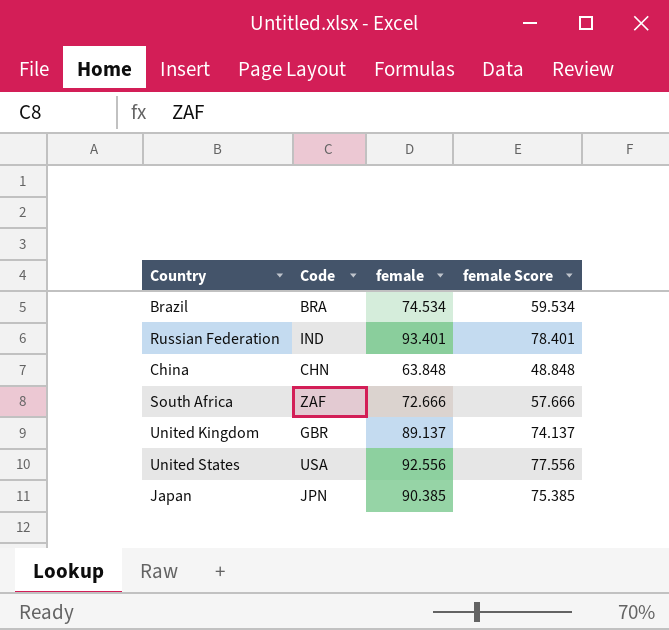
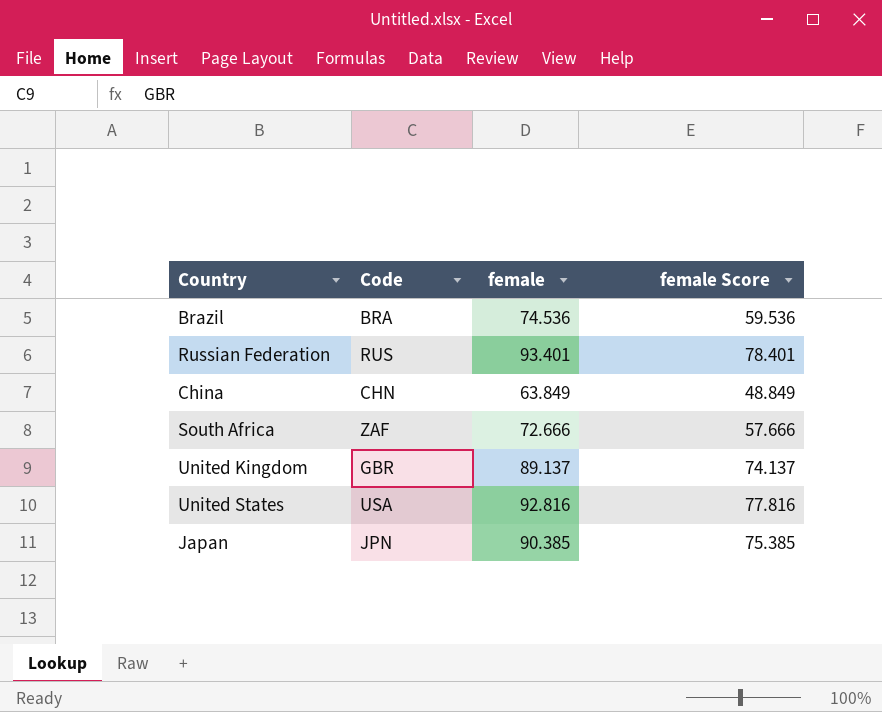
Brazil | female: 74.534 -> 74.536
Brazil | female Score: 59.534 -> 59.536
Russian Federation | Code: IND -> RUS
China | female: 63.848 -> 63.849
China | female Score: 48.848 -> 48.849
United States | female: 92.556 -> 92.816
United States | female Score: 77.556 -> 77.816

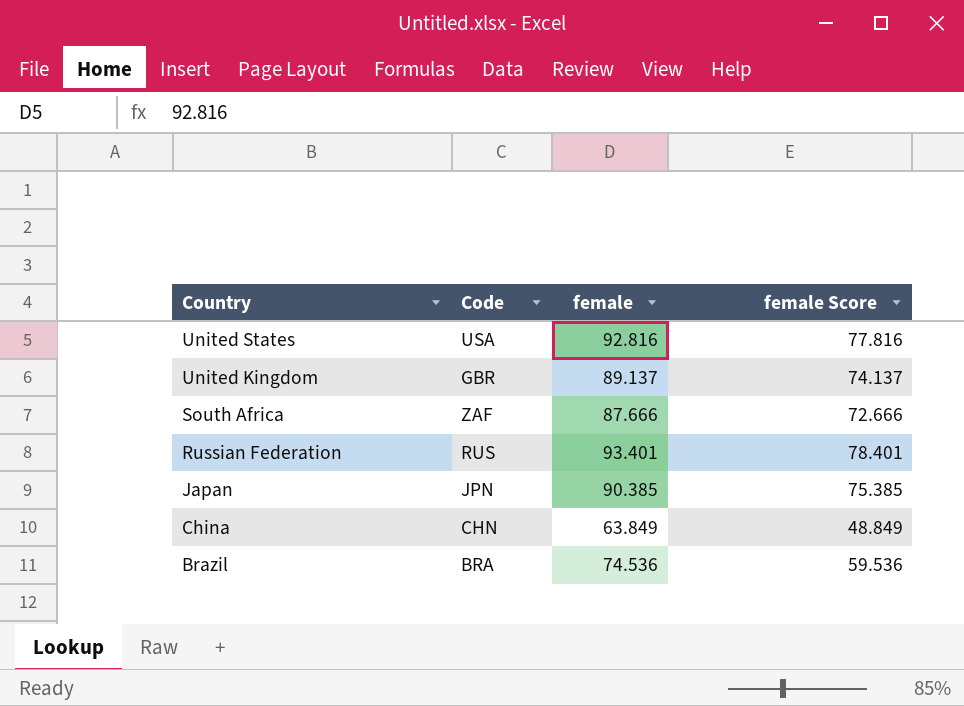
row order: none -> Country descending
South Africa | female: 72.666 -> 87.666
South Africa | female Score: 57.666 -> 72.666

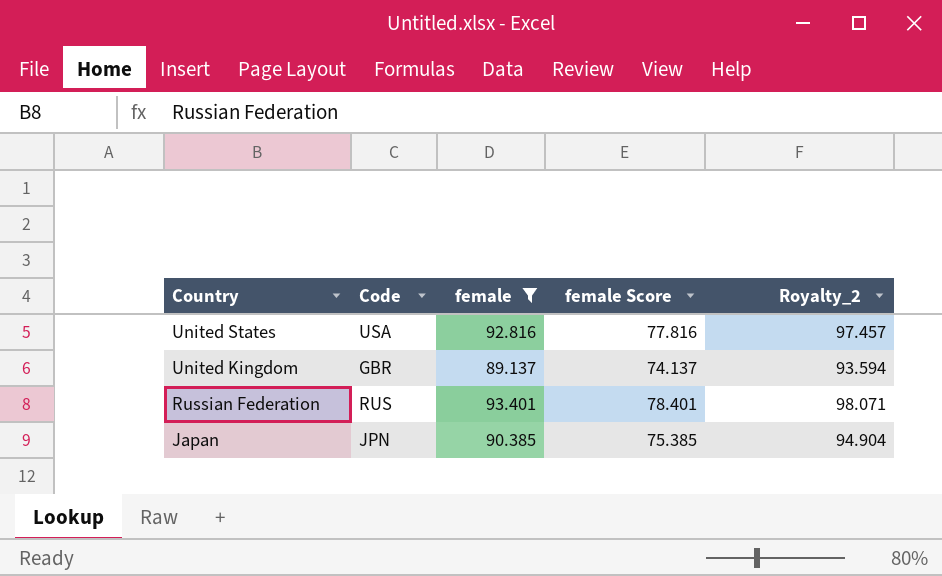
filter: none -> female >= 89.137
column Royalty_2 | formula: none -> [female] * 1.05

